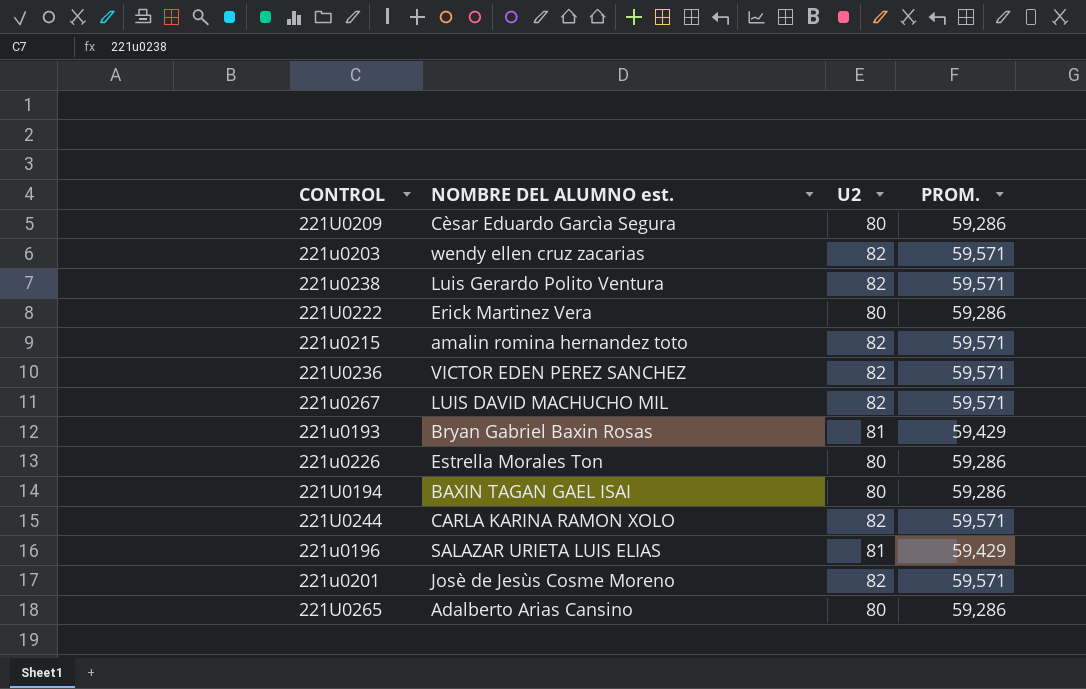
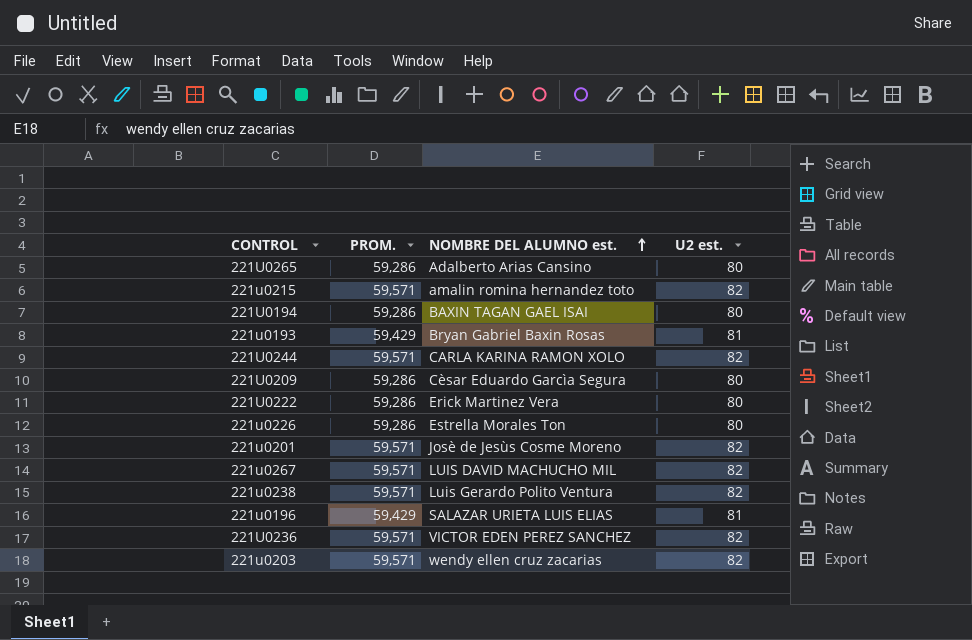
row order: none -> NOMBRE DEL ALUMNO est. ascending
column PROM. | position: 4 -> 2
column name: U2 -> U2 est.

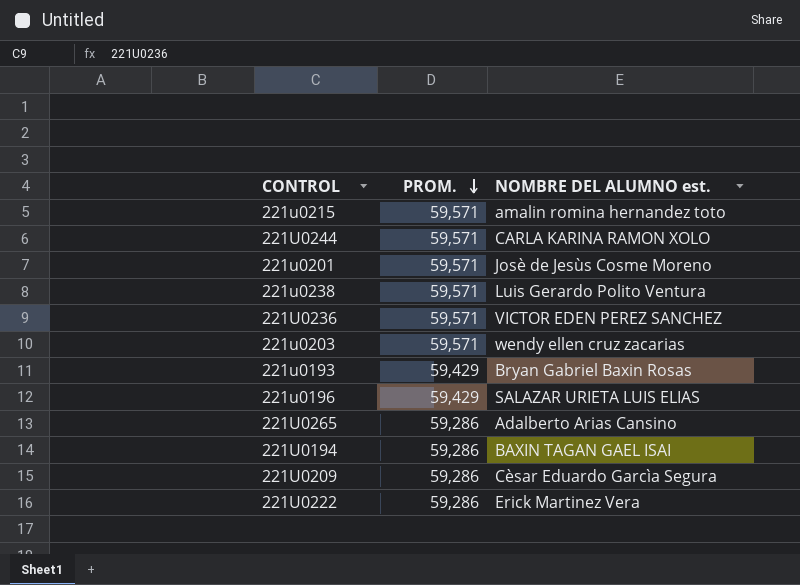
row order: NOMBRE DEL ALUMNO est. ascending -> PROM. descending
column U2 est. | position: 4 -> none
row 221u0226: 59,286 | Estrella Morales Ton | 80 -> none
row 221u0267: 59,571 | LUIS DAVID MACHUCHO MIL | 82 -> none

